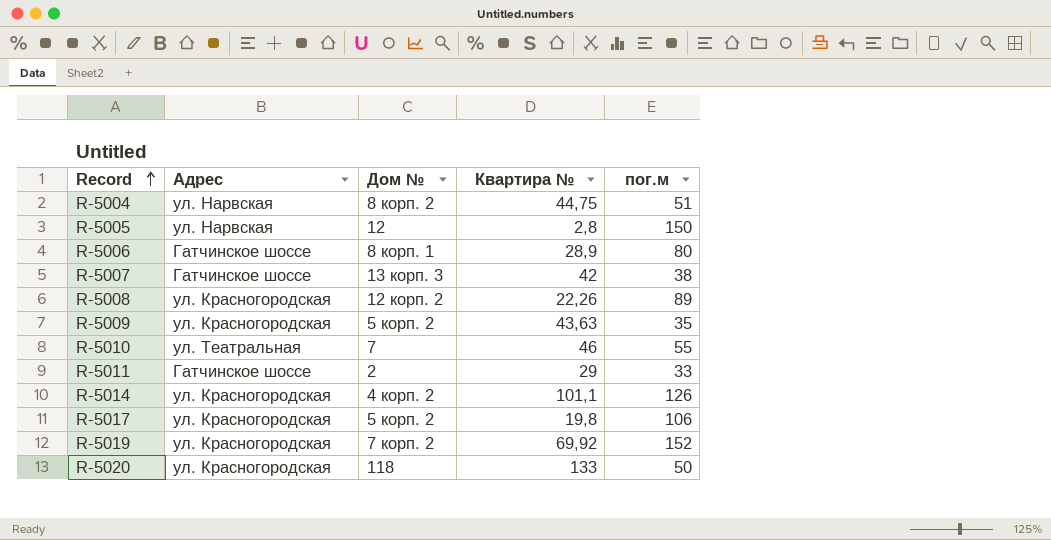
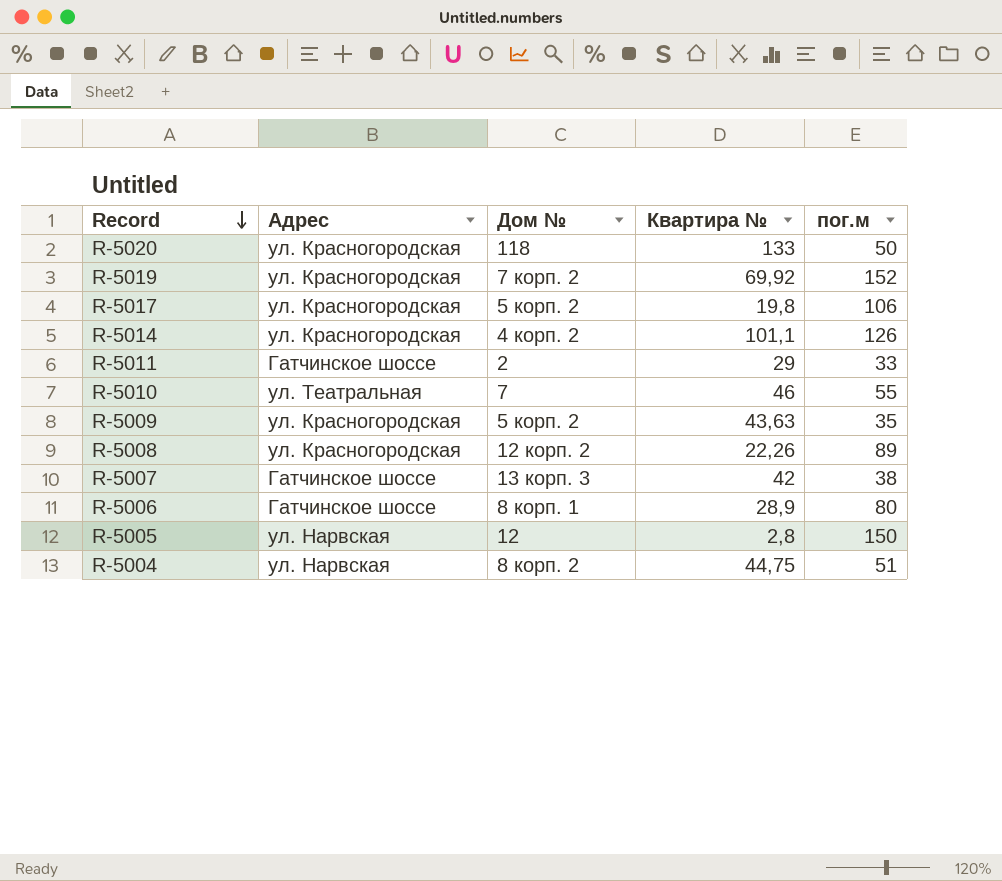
row order: Record ascending -> Record descending

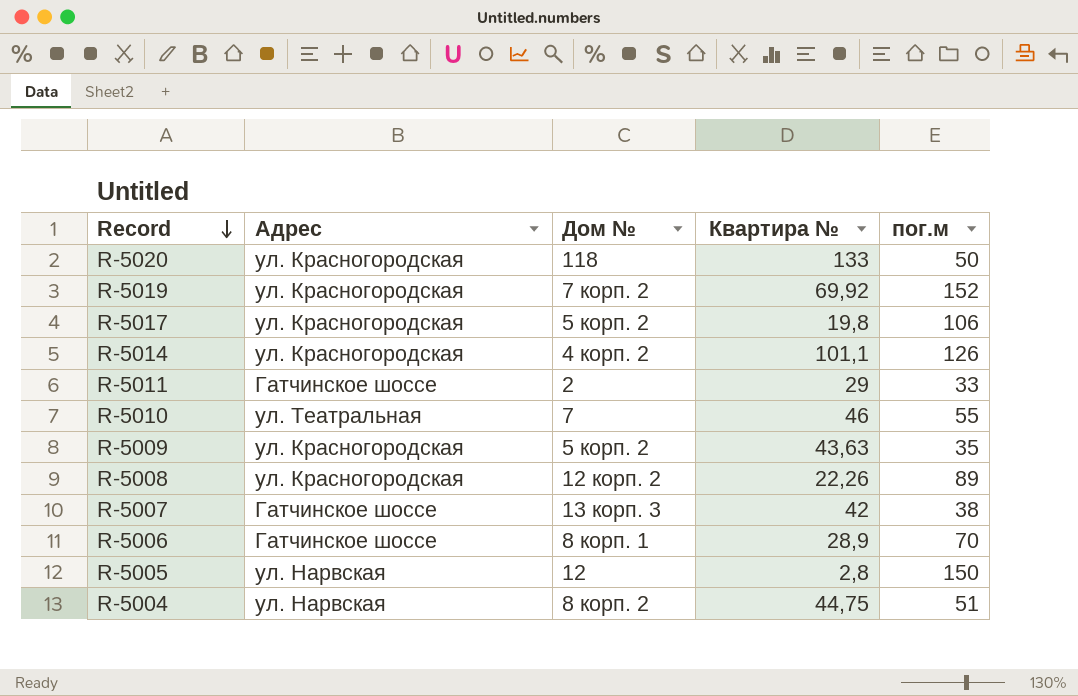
R-5006 | пог.м: 80 -> 70

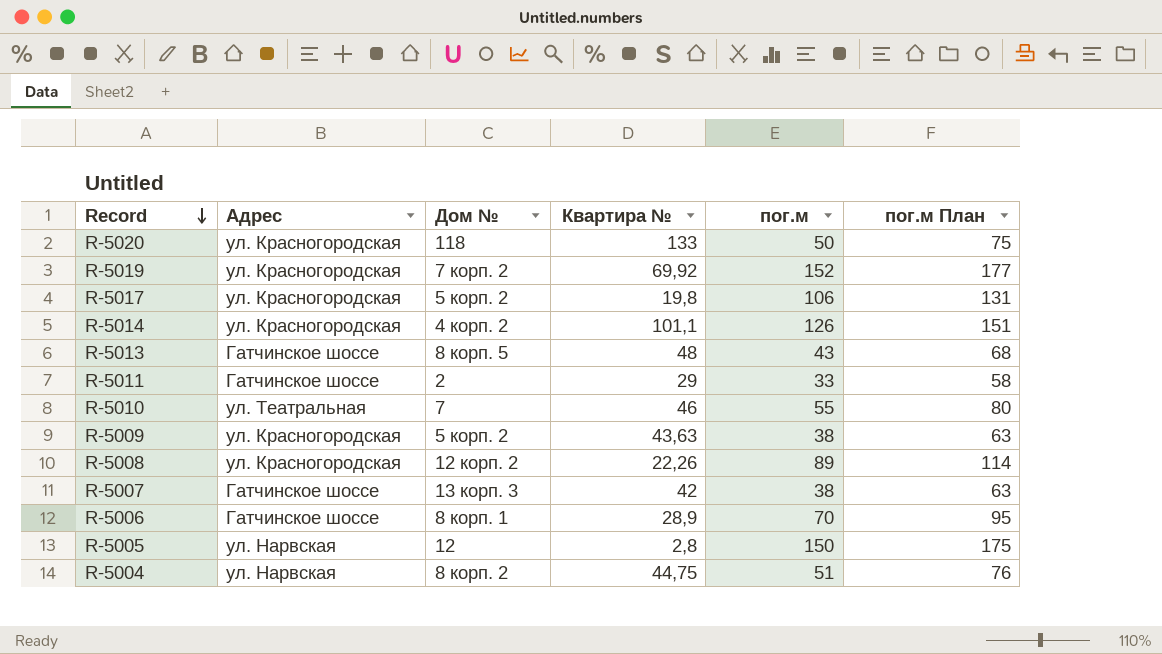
column пог.м План | formula: none -> [пог.м] + 25
row R-5013: none -> Гатчинское шоссе | 8 корп. 5 | 48 | 43 | 68
R-5009 | пог.м: 35 -> 38

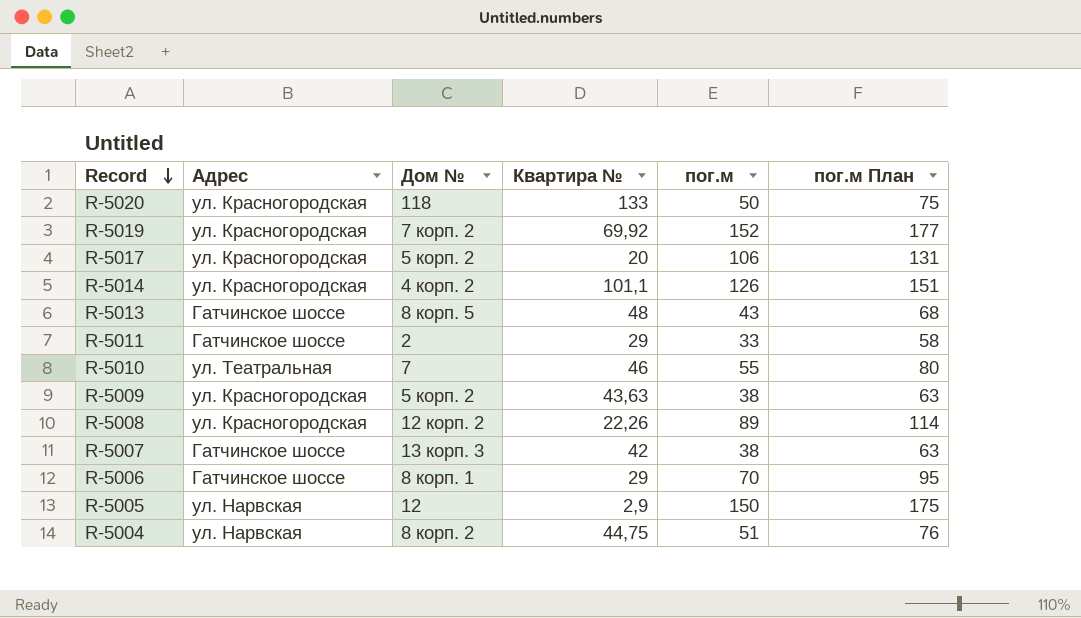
R-5017 | Квартира №: 19,8 -> 20
R-5006 | Квартира №: 28,9 -> 29
R-5005 | Квартира №: 2,8 -> 2,9

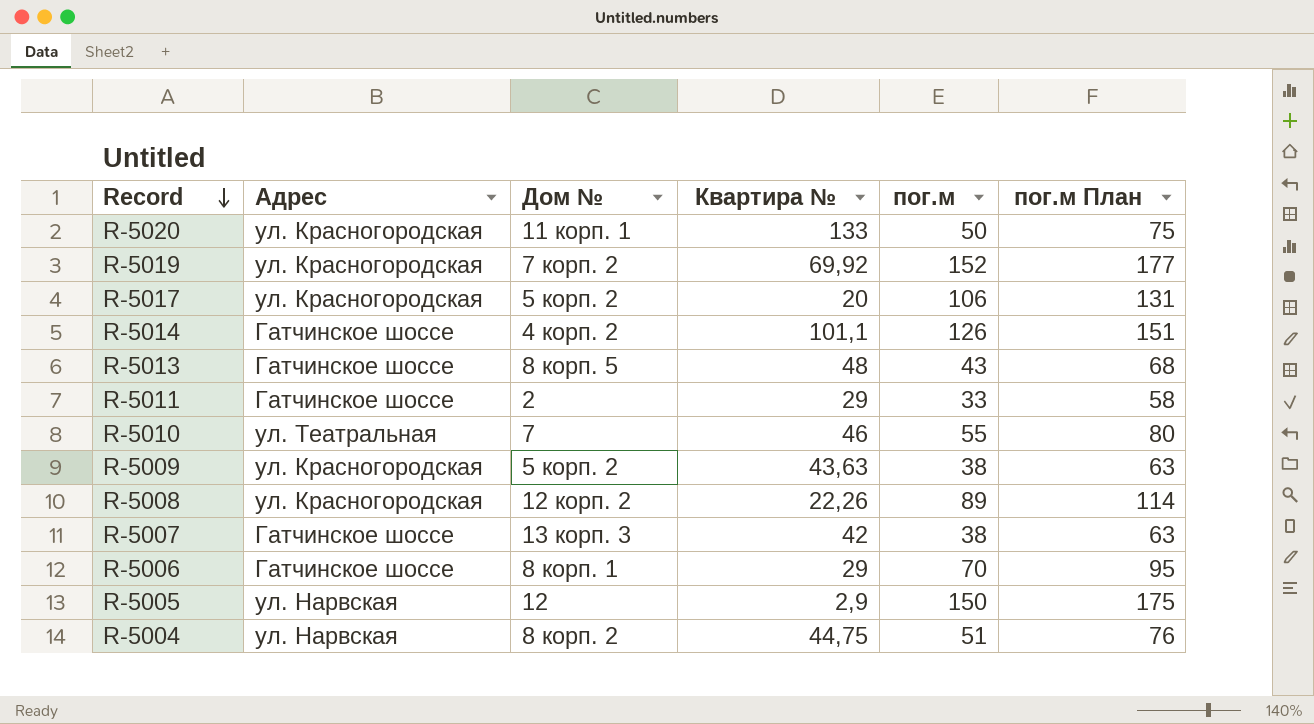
R-5020 | Дом №: 118 -> 11 корп. 1
R-5014 | Адрес: ул. Красногородская -> Гатчинское шоссе

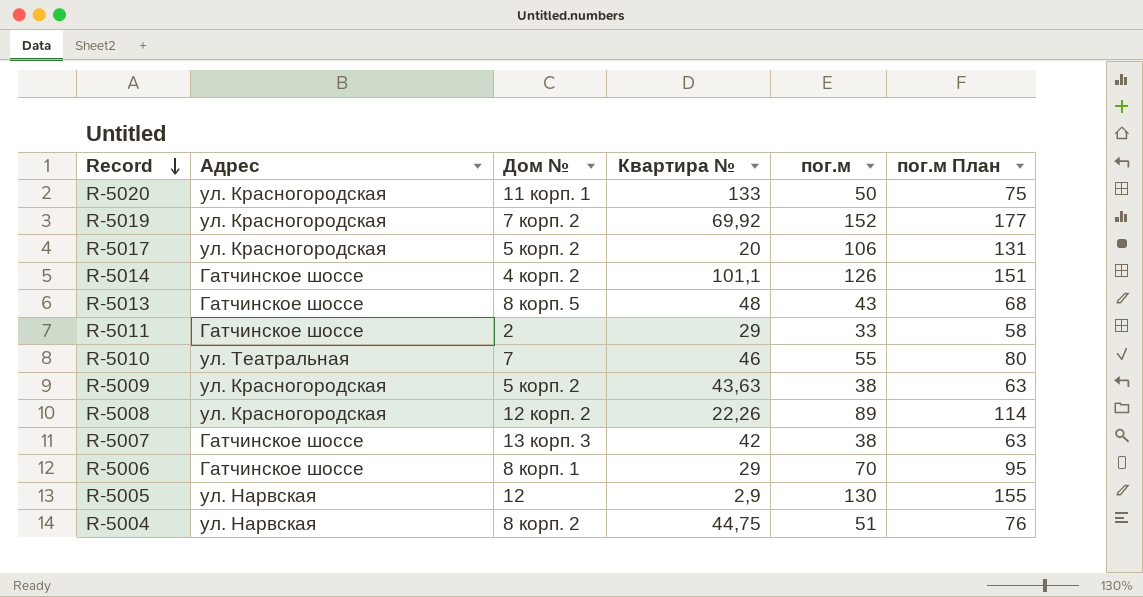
R-5005 | пог.м: 150 -> 130
R-5005 | пог.м План: 175 -> 155

